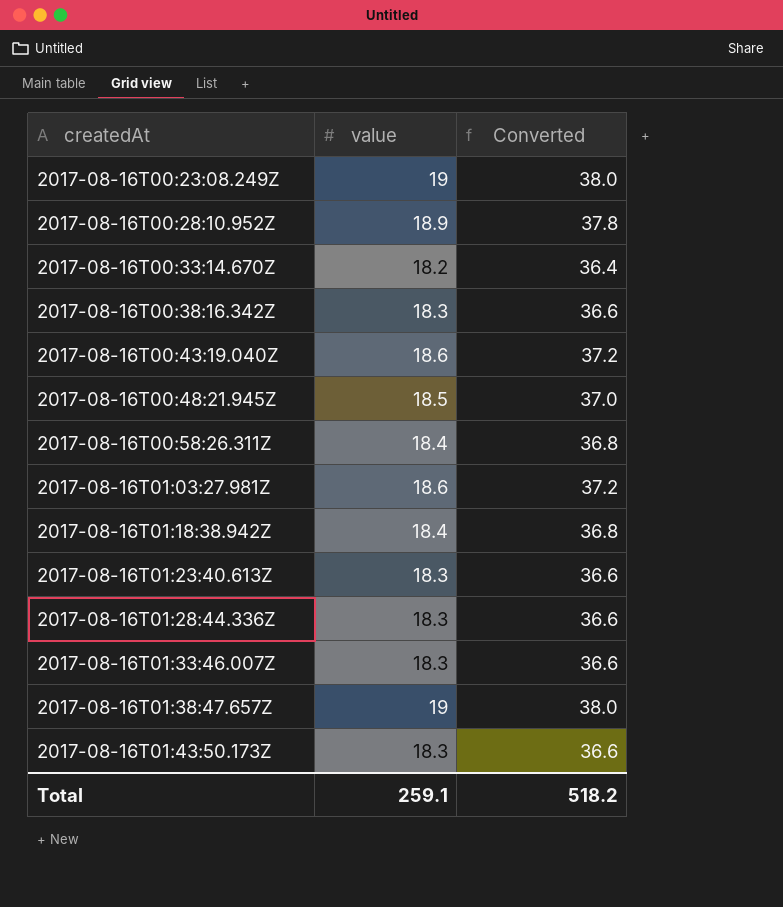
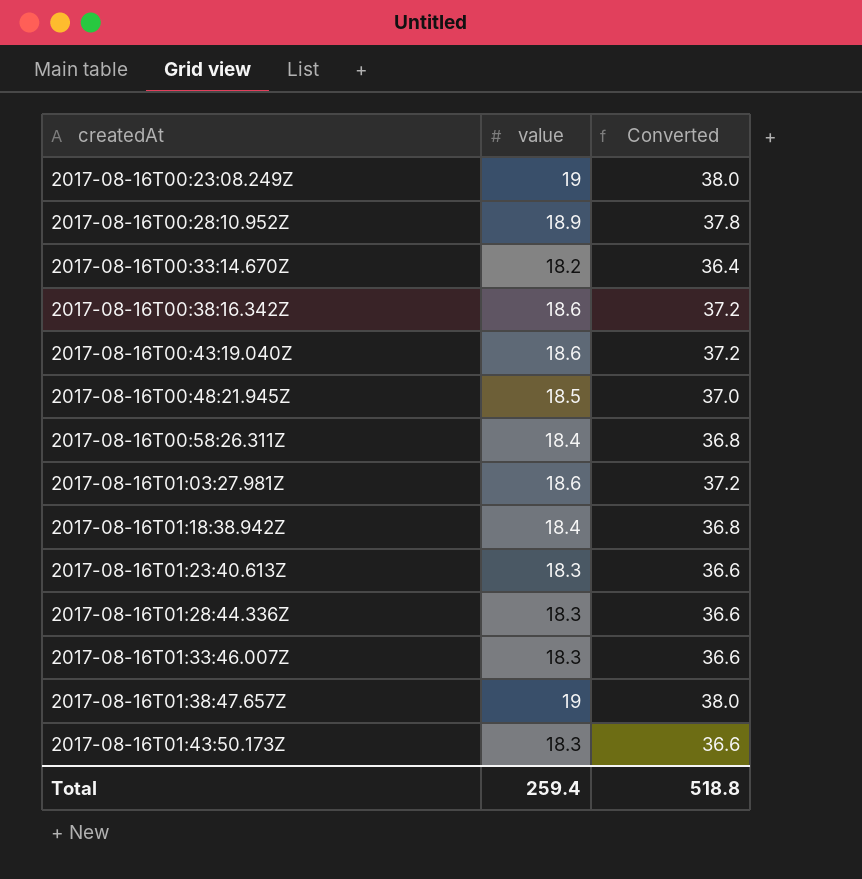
2017-08-16T00:38:16.342Z | value: 18.3 -> 18.6
2017-08-16T00:38:16.342Z | Converted: 36.6 -> 37.2
Total | value: 259.1 -> 259.4
Total | Converted: 518.2 -> 518.8

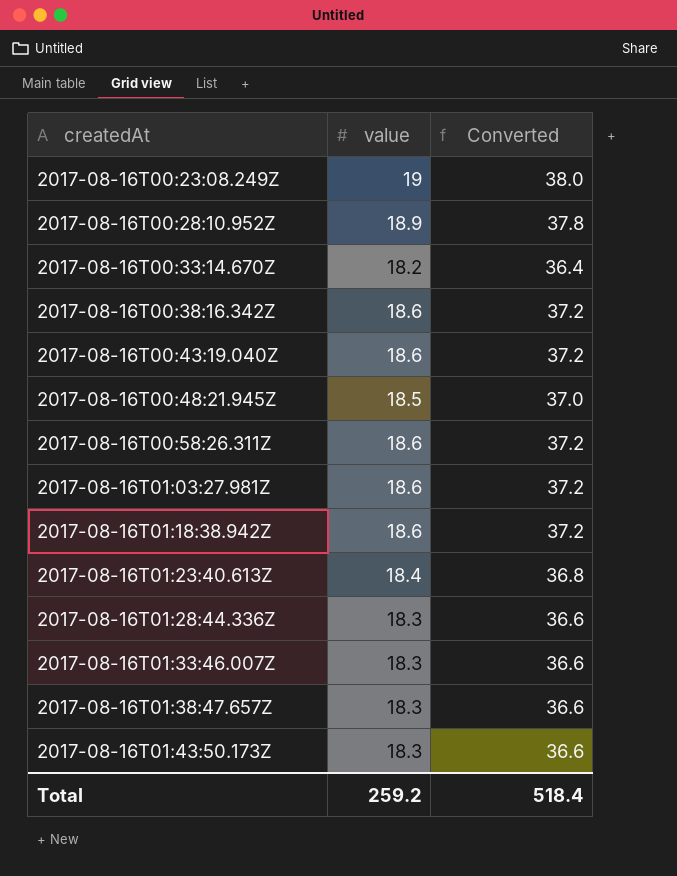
2017-08-16T00:58:26.311Z | value: 18.4 -> 18.6
2017-08-16T00:58:26.311Z | Converted: 36.8 -> 37.2
2017-08-16T01:18:38.942Z | value: 18.4 -> 18.6
2017-08-16T01:18:38.942Z | Converted: 36.8 -> 37.2
2017-08-16T01:23:40.613Z | value: 18.3 -> 18.4
2017-08-16T01:23:40.613Z | Converted: 36.6 -> 36.8
2017-08-16T01:38:47.657Z | value: 19 -> 18.3
2017-08-16T01:38:47.657Z | Converted: 38.0 -> 36.6
Total | value: 259.4 -> 259.2
Total | Converted: 518.8 -> 518.4

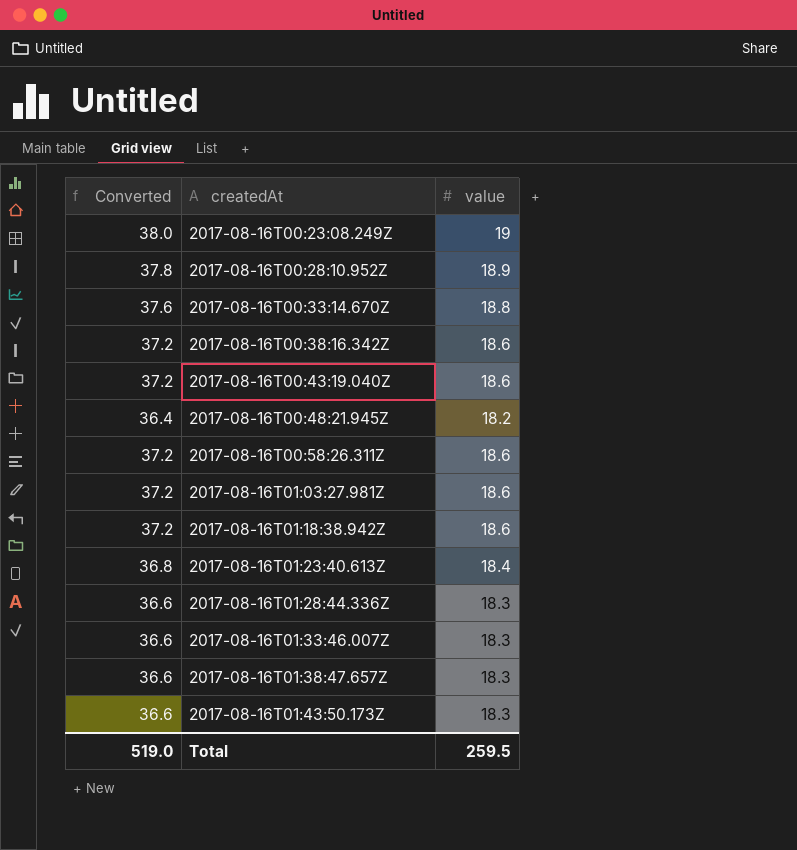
column Converted | position: 3 -> 1
2017-08-16T00:33:14.670Z | Converted: 36.4 -> 37.6
2017-08-16T00:33:14.670Z | value: 18.2 -> 18.8
2017-08-16T00:48:21.945Z | Converted: 37.0 -> 36.4
2017-08-16T00:48:21.945Z | value: 18.5 -> 18.2
Total | Converted: 518.4 -> 519.0
Total | value: 259.2 -> 259.5

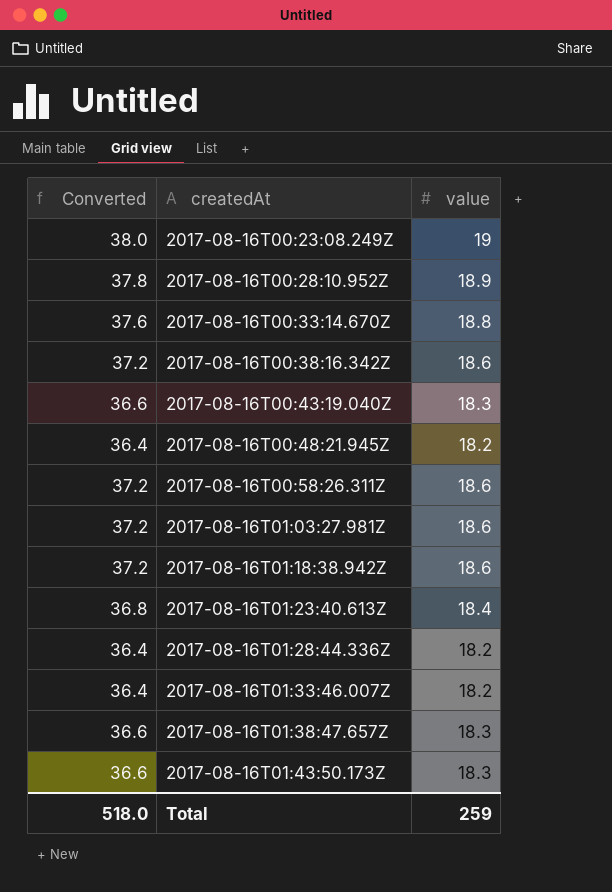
2017-08-16T00:43:19.040Z | Converted: 37.2 -> 36.6
2017-08-16T00:43:19.040Z | value: 18.6 -> 18.3
2017-08-16T01:28:44.336Z | Converted: 36.6 -> 36.4
2017-08-16T01:28:44.336Z | value: 18.3 -> 18.2
2017-08-16T01:33:46.007Z | Converted: 36.6 -> 36.4
2017-08-16T01:33:46.007Z | value: 18.3 -> 18.2
Total | Converted: 519.0 -> 518.0
Total | value: 259.5 -> 259

